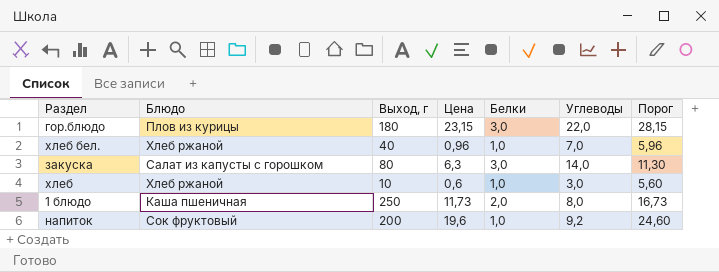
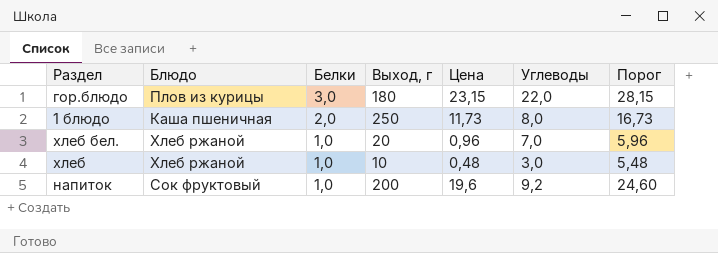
row order: none -> Белки descending
column Белки | position: 5 -> 3
row закуска: Салат из капусты с горошком | 80 | 6,3 | 3,0 | 14,0 | 11,30 -> none
хлеб бел. | Выход, г: 40 -> 20
хлеб | Цена: 0,6 -> 0,48
хлеб | Порог: 5,60 -> 5,48

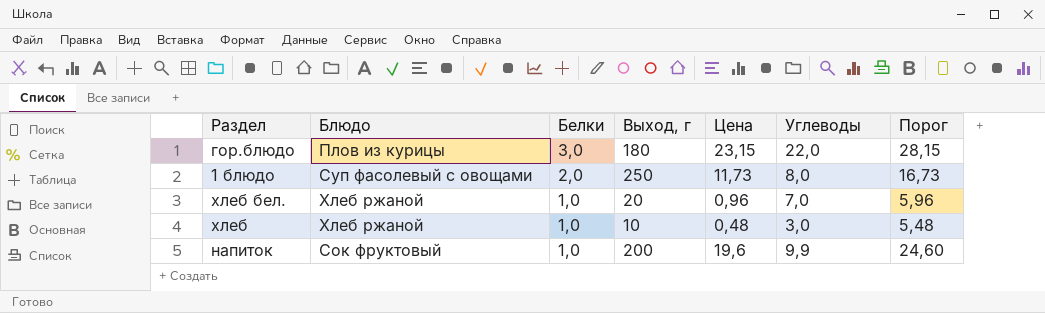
1 блюдо | Блюдо: Каша пшеничная -> Суп фасолевый с овощами
напиток | Углеводы: 9,2 -> 9,9

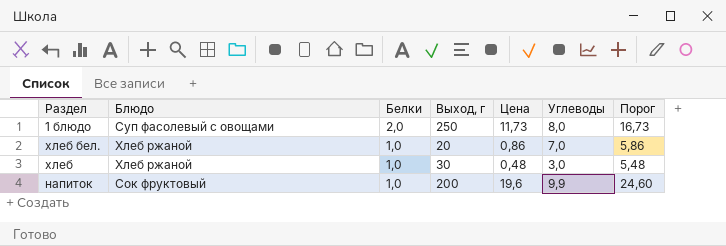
row гор.блюдо: Плов из курицы | 3,0 | 180 | 23,15 | 22,0 | 28,15 -> none
хлеб бел. | Цена: 0,96 -> 0,86
хлеб бел. | Порог: 5,96 -> 5,86
хлеб | Выход, г: 10 -> 30

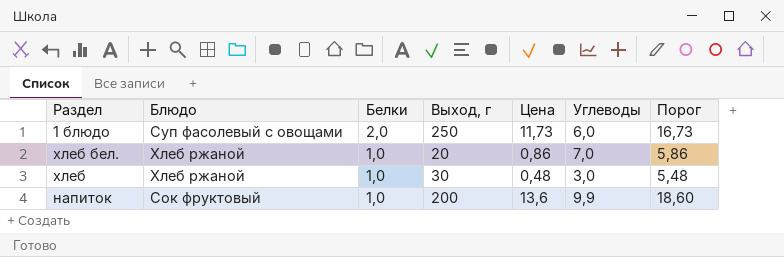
1 блюдо | Углеводы: 8,0 -> 6,0
напиток | Цена: 19,6 -> 13,6
напиток | Порог: 24,60 -> 18,60

